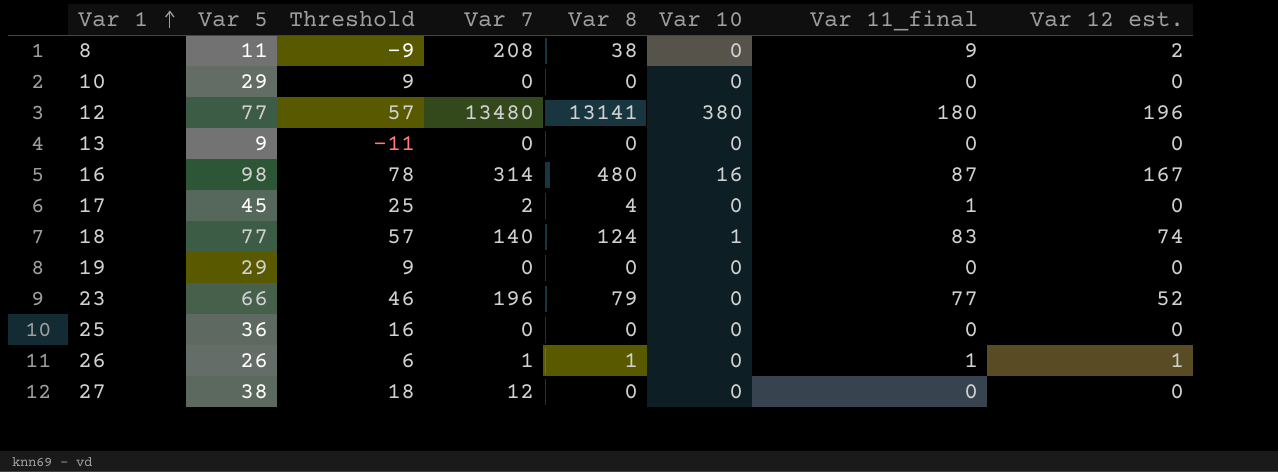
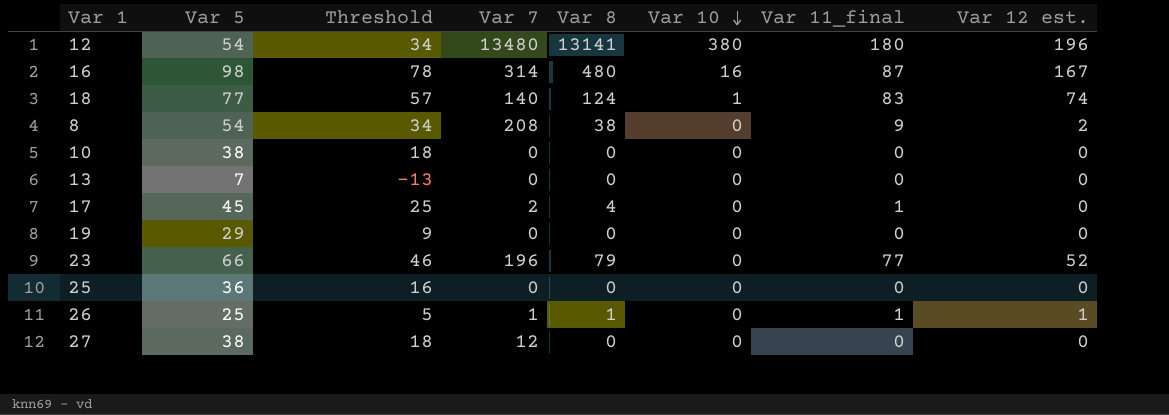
row order: Var 1 ascending -> Var 10 descending
12 | Var 5: 77 -> 54
12 | Threshold: 57 -> 34
8 | Var 5: 11 -> 54
8 | Threshold: -9 -> 34
10 | Var 5: 29 -> 38
10 | Threshold: 9 -> 18
13 | Var 5: 9 -> 7
13 | Threshold: -11 -> -13
26 | Var 5: 26 -> 25
26 | Threshold: 6 -> 5

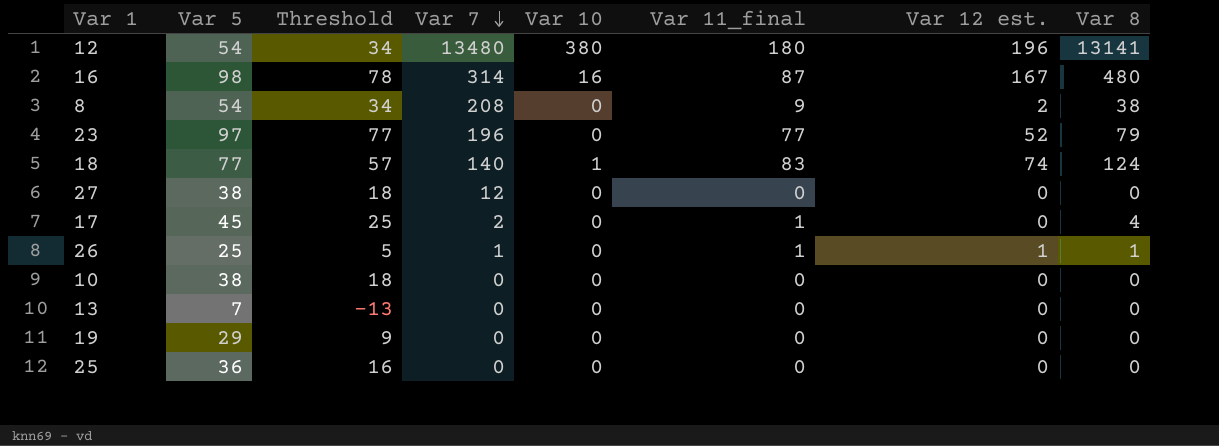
row order: Var 10 descending -> Var 7 descending
column Var 8 | position: 5 -> 8
23 | Var 5: 66 -> 97
23 | Threshold: 46 -> 77

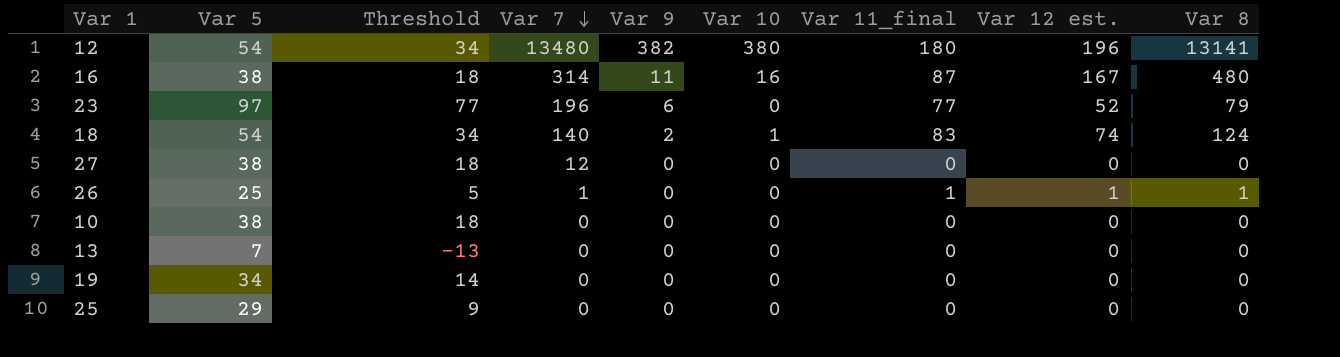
column Var 9 | position: none -> 5
row 8: 54 | 34 | 208 | 0 | 9 | 2 | 38 -> none
row 17: 45 | 25 | 2 | 0 | 1 | 0 | 4 -> none
16 | Var 5: 98 -> 38
16 | Threshold: 78 -> 18
18 | Var 5: 77 -> 54
18 | Threshold: 57 -> 34
19 | Var 5: 29 -> 34
19 | Threshold: 9 -> 14
25 | Var 5: 36 -> 29
25 | Threshold: 16 -> 9

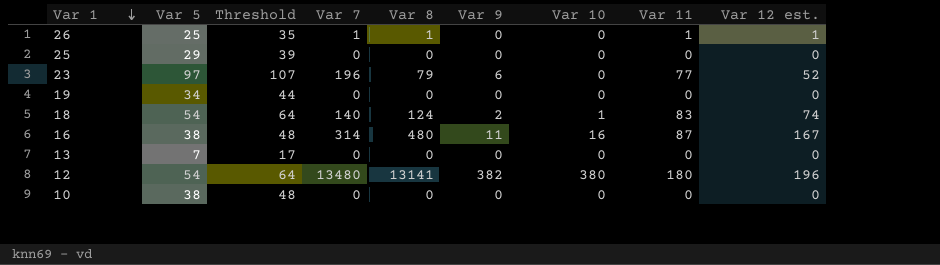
row order: Var 7 descending -> Var 1 descending
column Threshold | formula: [Var 5] - 20 -> [Var 5] + 10
column Var 8 | position: 9 -> 5
column name: Var 11_final -> Var 11
row 27: 38 | 18 | 12 | 0 | 0 | 0 | 0 | 0 -> none

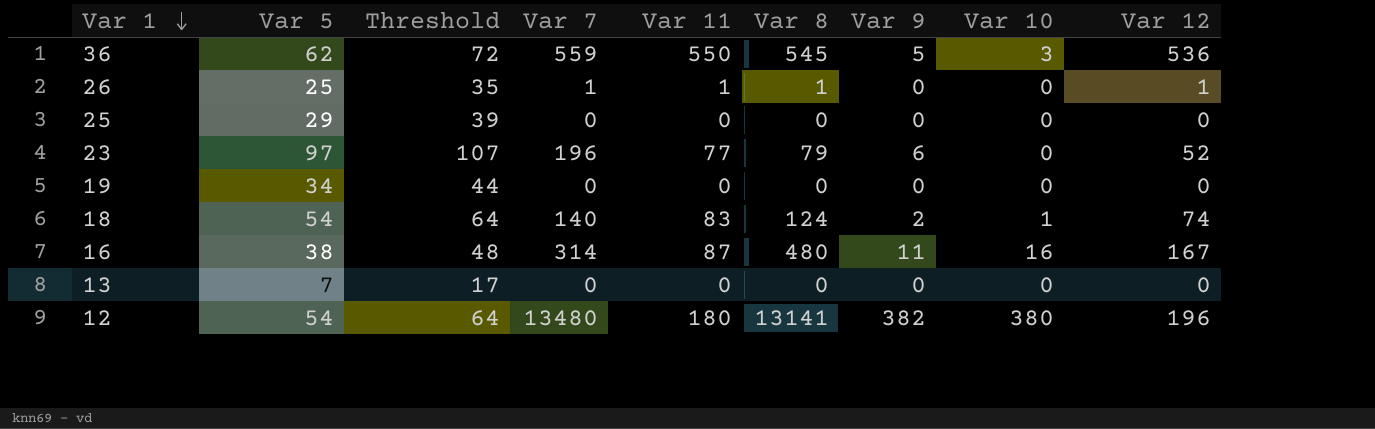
column Var 11 | position: 8 -> 5
column name: Var 12 est. -> Var 12
row 10: 38 | 48 | 0 | 0 | 0 | 0 | 0 | 0 -> none
row 36: none -> 62 | 72 | 559 | 550 | 545 | 5 | 3 | 536

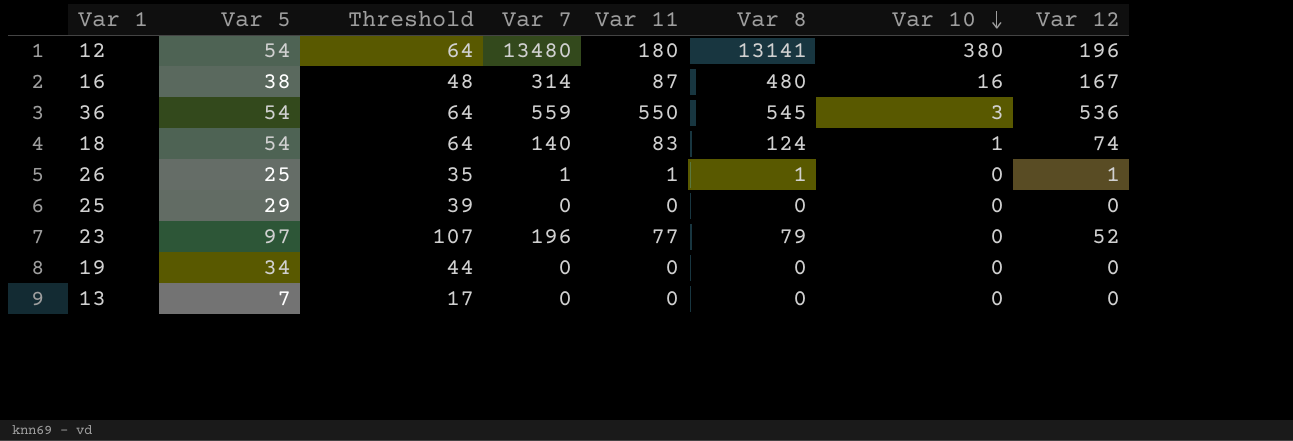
row order: Var 1 descending -> Var 10 descending
column Var 9 | position: 7 -> none
36 | Var 5: 62 -> 54
36 | Threshold: 72 -> 64

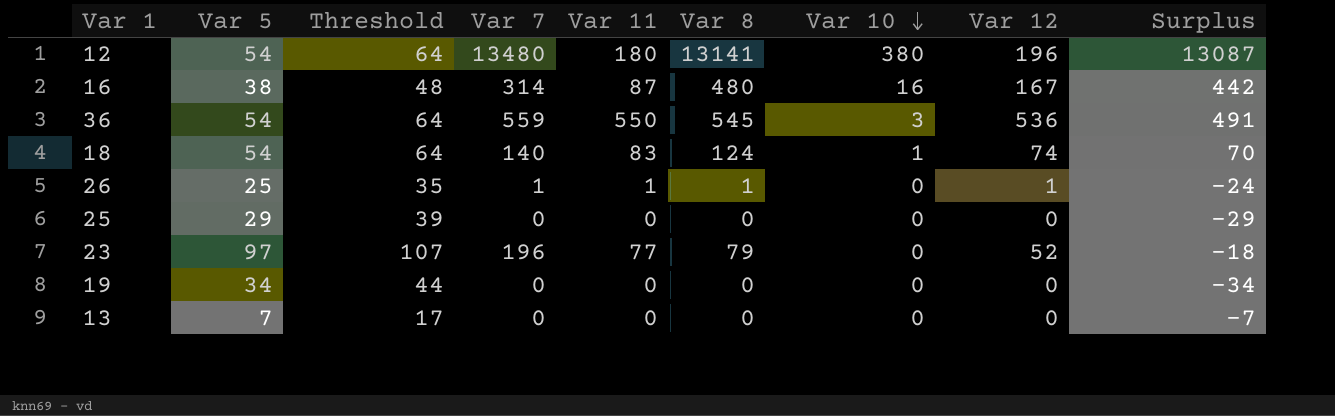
column Surplus | formula: none -> [Var 8] - [Var 5]

